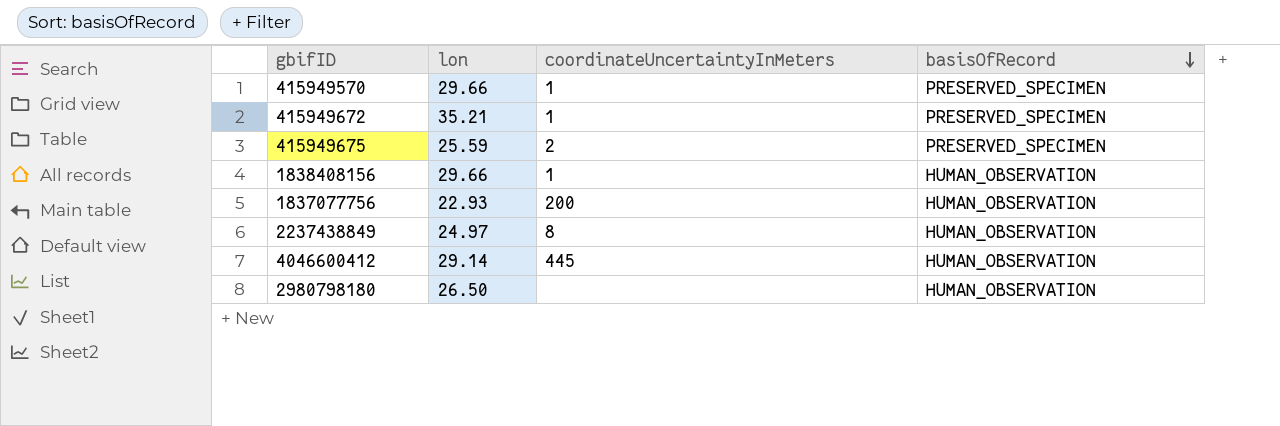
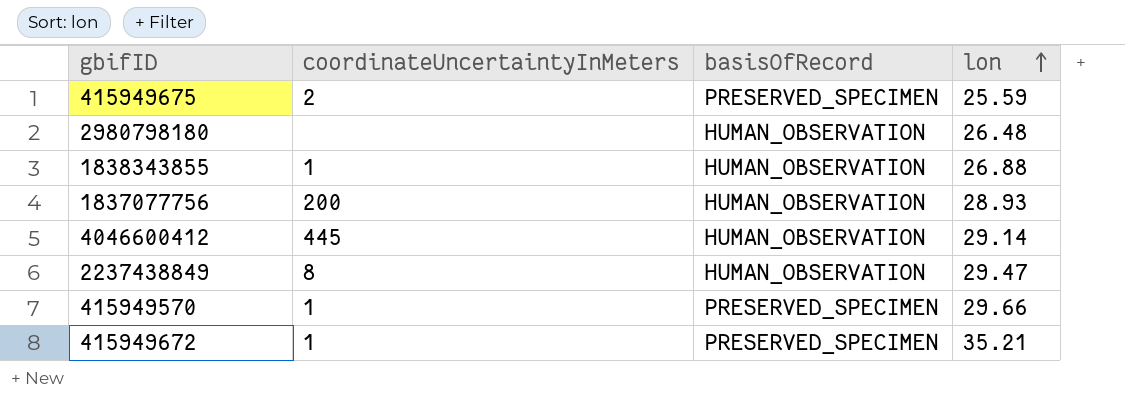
row order: basisOfRecord descending -> lon ascending
column lon | position: 2 -> 4
row 1838408156: 29.66 | 1 | HUMAN_OBSERVATION -> none
2980798180 | lon: 26.50 -> 26.48
row 1838343855: none -> 1 | HUMAN_OBSERVATION | 26.88
1837077756 | lon: 22.93 -> 28.93
2237438849 | lon: 24.97 -> 29.47

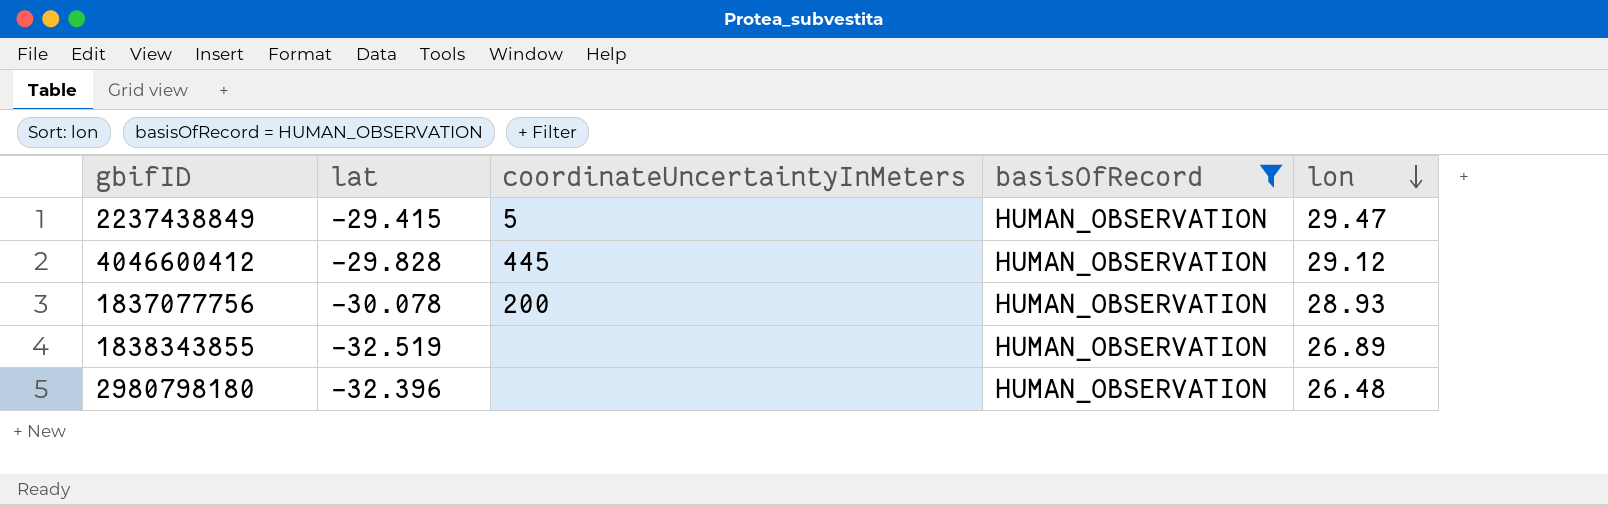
filter: none -> basisOfRecord = HUMAN_OBSERVATION
row order: lon ascending -> lon descending
column lat | position: none -> 2
2237438849 | coordinateUncertaintyInMeters: 8 -> 5
4046600412 | lon: 29.14 -> 29.12
1838343855 | coordinateUncertaintyInMeters: 1 -> none
1838343855 | lon: 26.88 -> 26.89

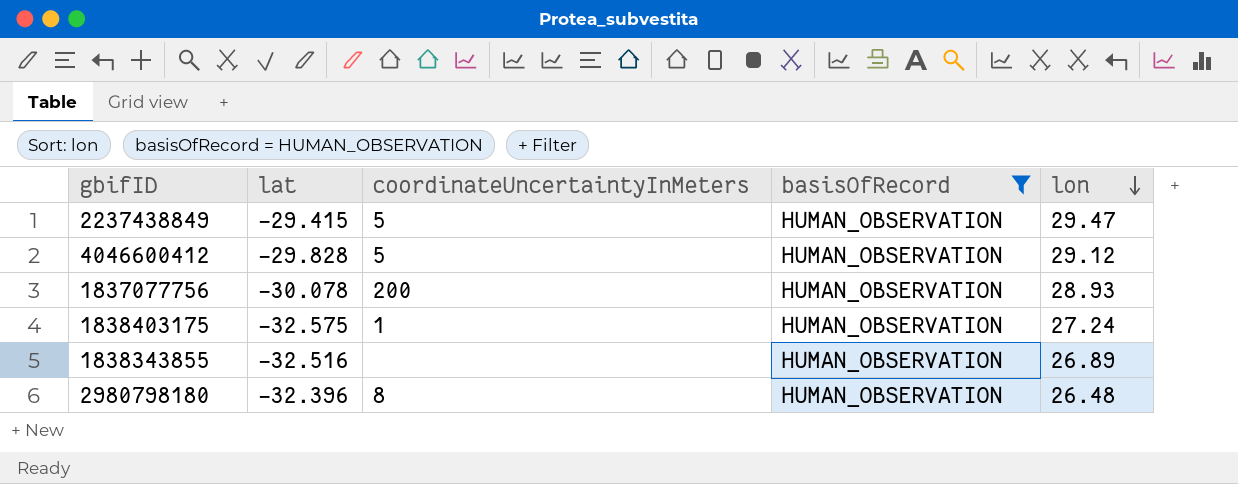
4046600412 | coordinateUncertaintyInMeters: 445 -> 5
row 1838403175: none -> -32.575 | 1 | HUMAN_OBSERVATION | 27.24
1838343855 | lat: -32.519 -> -32.516
2980798180 | coordinateUncertaintyInMeters: none -> 8

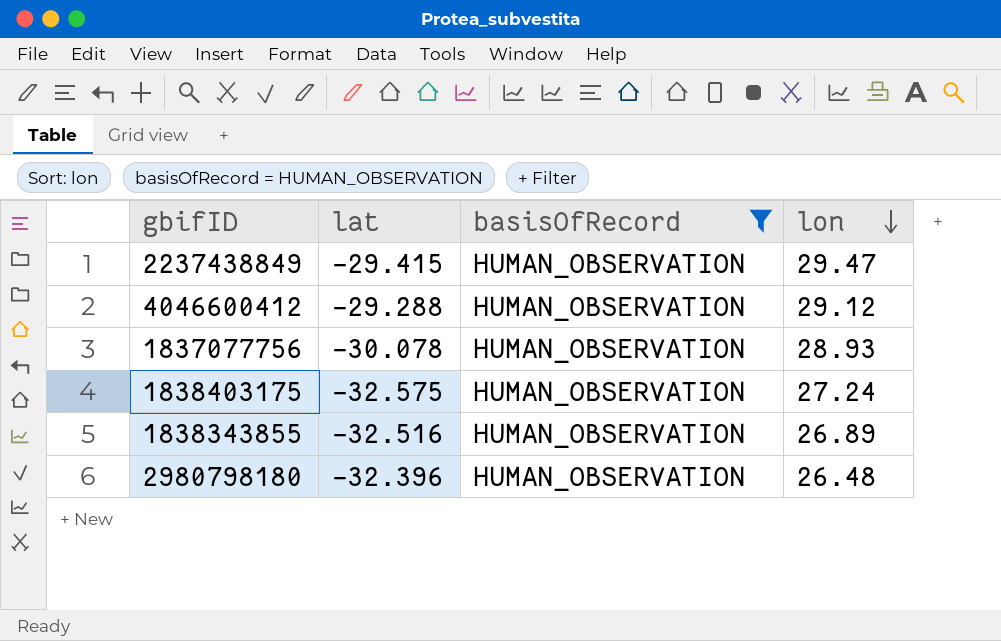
column coordinateUncertaintyInMeters | position: 3 -> none
4046600412 | lat: -29.828 -> -29.288

